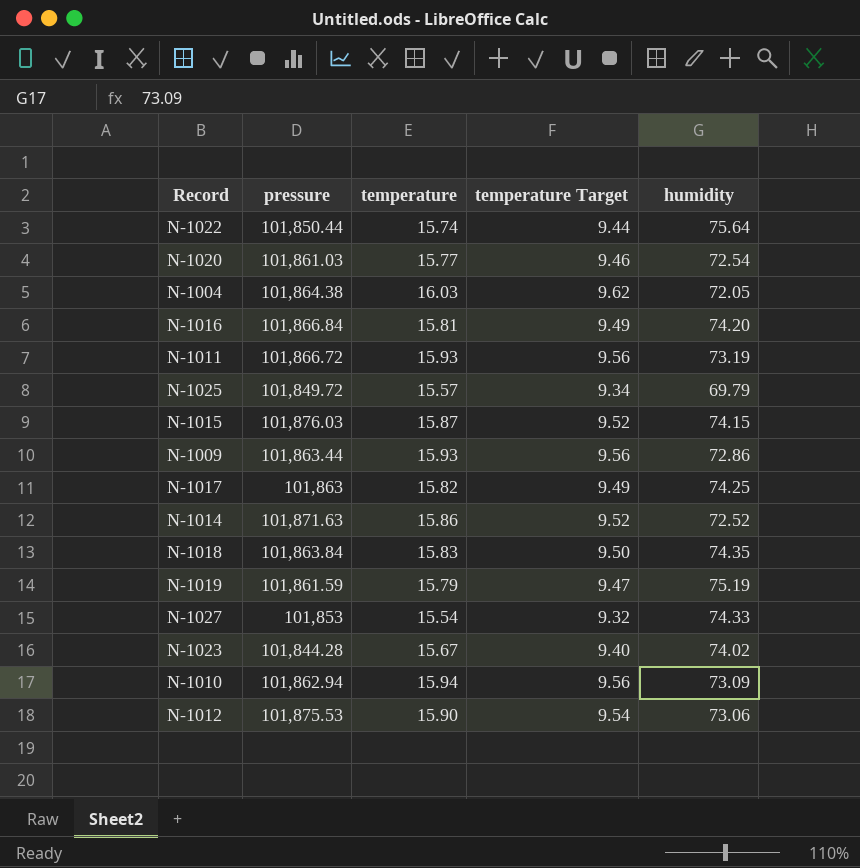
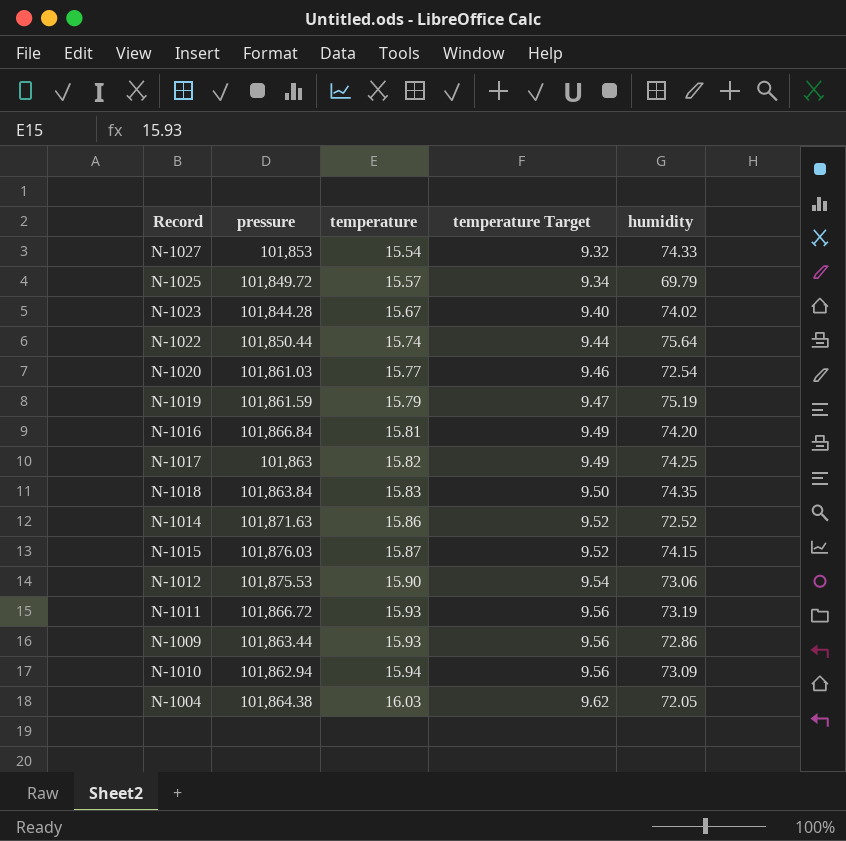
row order: none -> temperature ascending

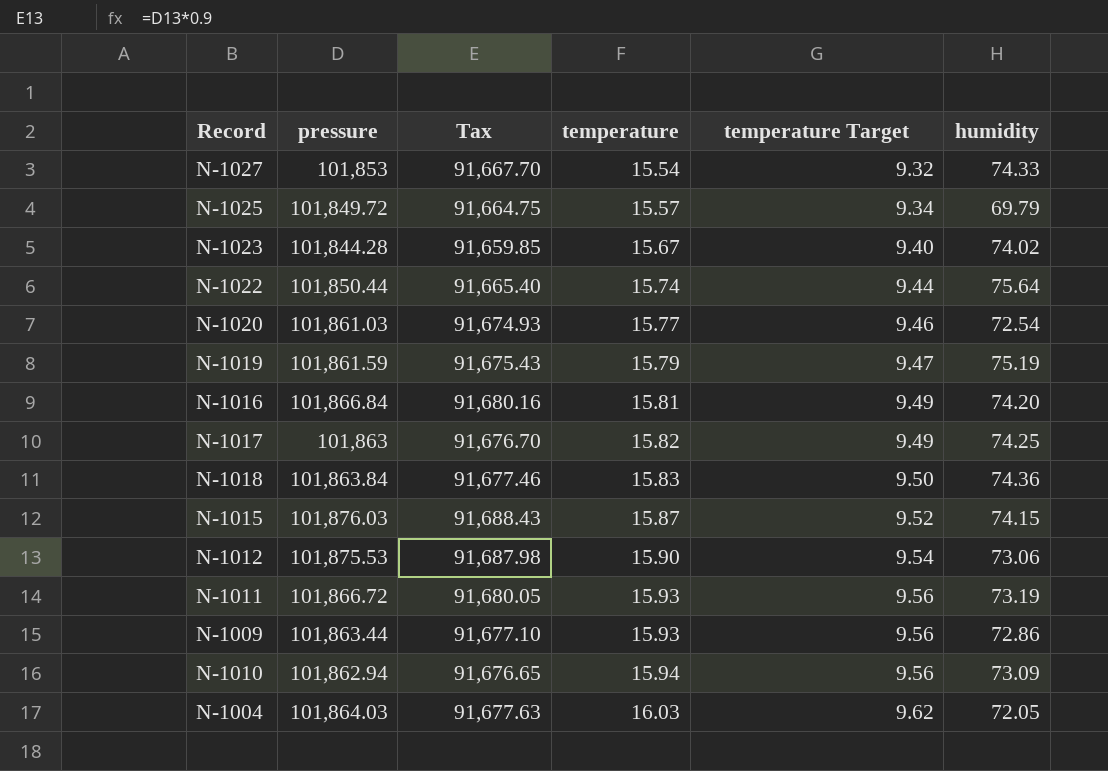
column Tax | formula: none -> [pressure] * 0.9
row N-1014: 101,871.63 | 15.86 | 9.52 | 72.52 -> none
N-1018 | humidity: 74.35 -> 74.36
N-1004 | pressure: 101,864.38 -> 101,864.03

